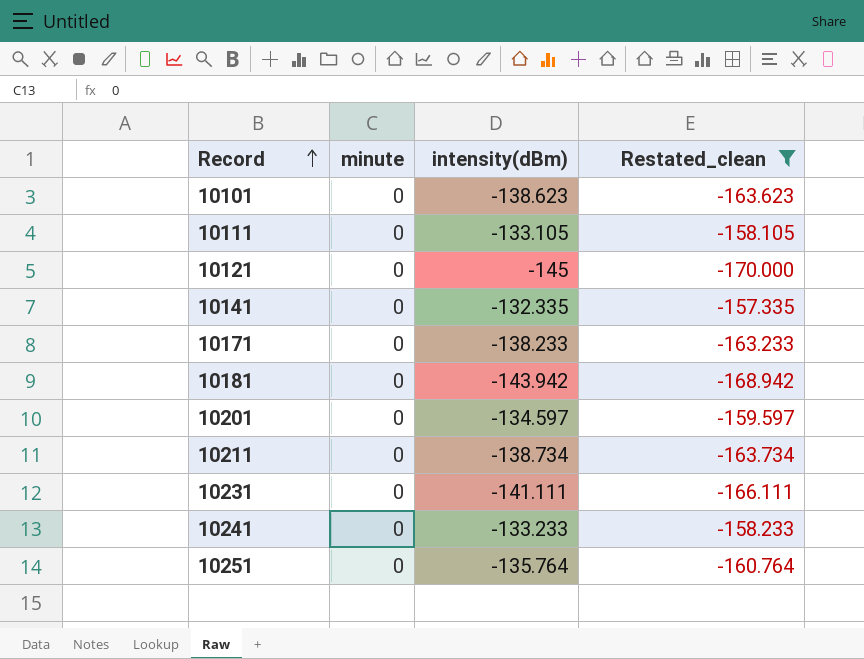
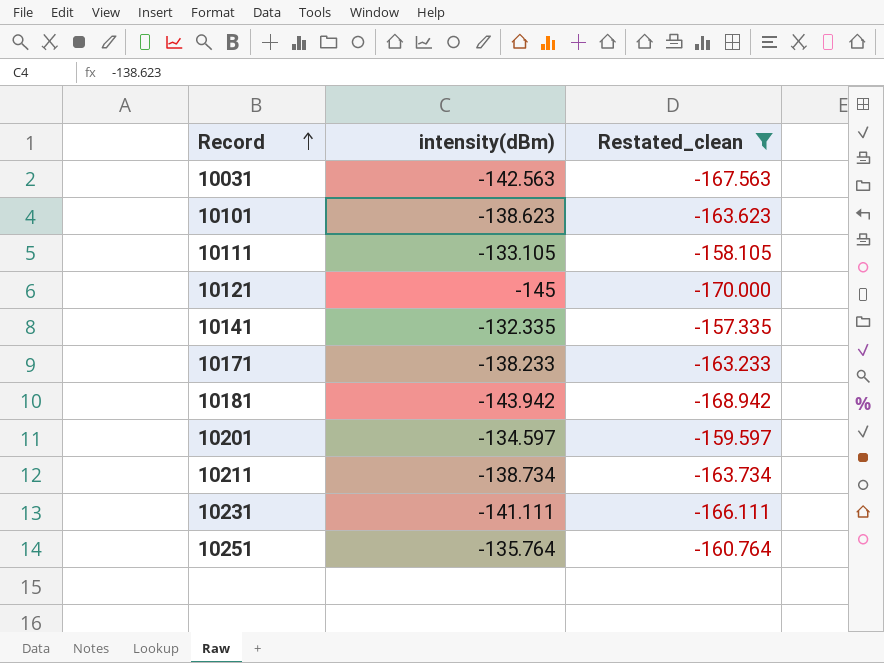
column minute | position: 2 -> none
row 10241: 0 | -133.233 | -158.233 -> none
row 10031: none -> -142.563 | -167.563

